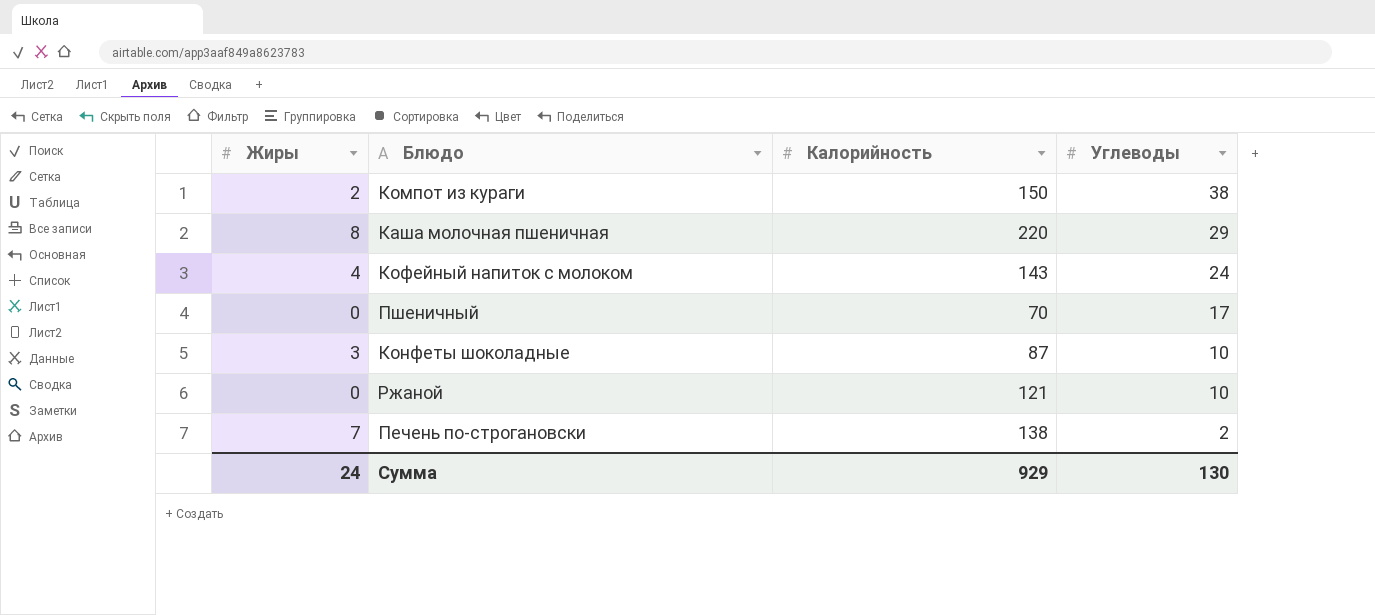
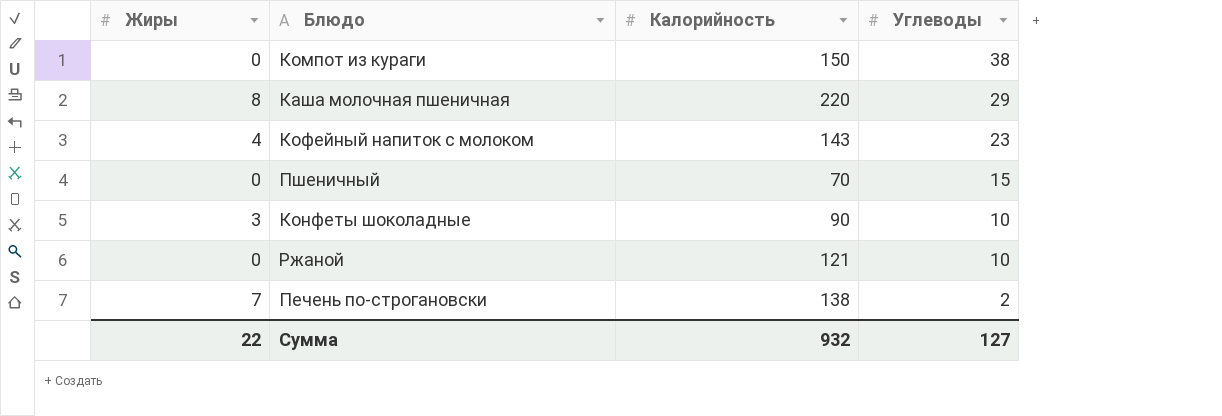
Компот из кураги | Жиры: 2 -> 0
Кофейный напиток с молоком | Углеводы: 24 -> 23
Пшеничный | Углеводы: 17 -> 15
Конфеты шоколадные | Калорийность: 87 -> 90
Сумма | Жиры: 24 -> 22
Сумма | Калорийность: 929 -> 932
Сумма | Углеводы: 130 -> 127

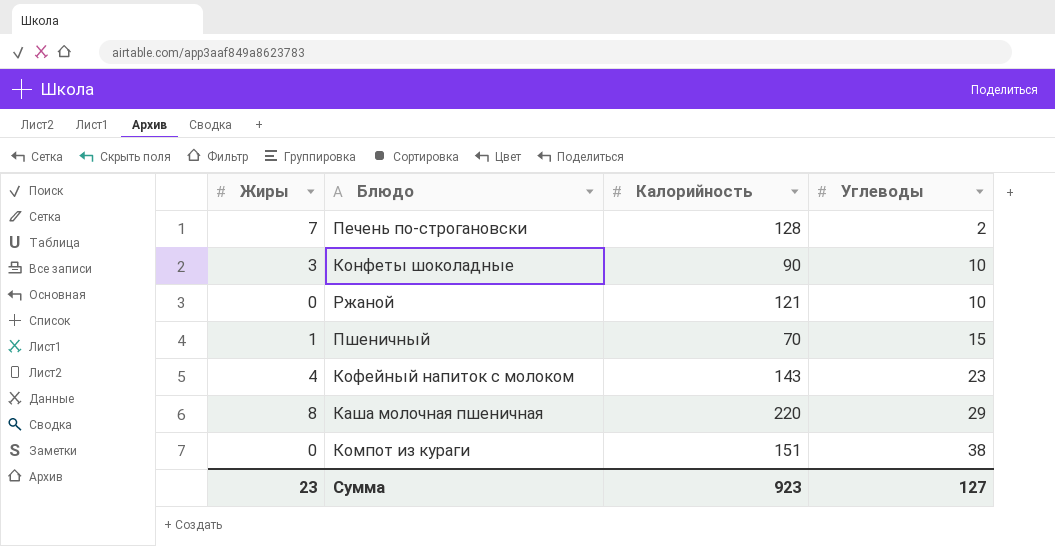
row order: Углеводы descending -> Углеводы ascending
Печень по-строгановски | Калорийность: 138 -> 128
Пшеничный | Жиры: 0 -> 1
Компот из кураги | Калорийность: 150 -> 151
Сумма | Жиры: 22 -> 23
Сумма | Калорийность: 932 -> 923

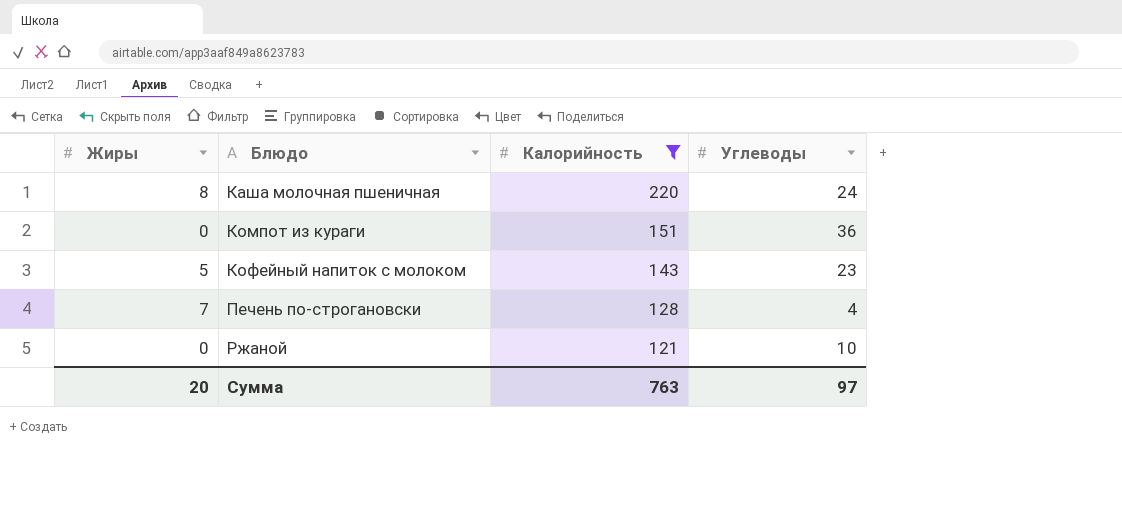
filter: none -> Калорийность >= 121
row order: Углеводы ascending -> Блюдо ascending
Каша молочная пшеничная | Углеводы: 29 -> 24
Компот из кураги | Углеводы: 38 -> 36
Кофейный напиток с молоком | Жиры: 4 -> 5
Печень по-строгановски | Углеводы: 2 -> 4
Сумма | Жиры: 23 -> 20
Сумма | Калорийность: 923 -> 763
Сумма | Углеводы: 127 -> 97

